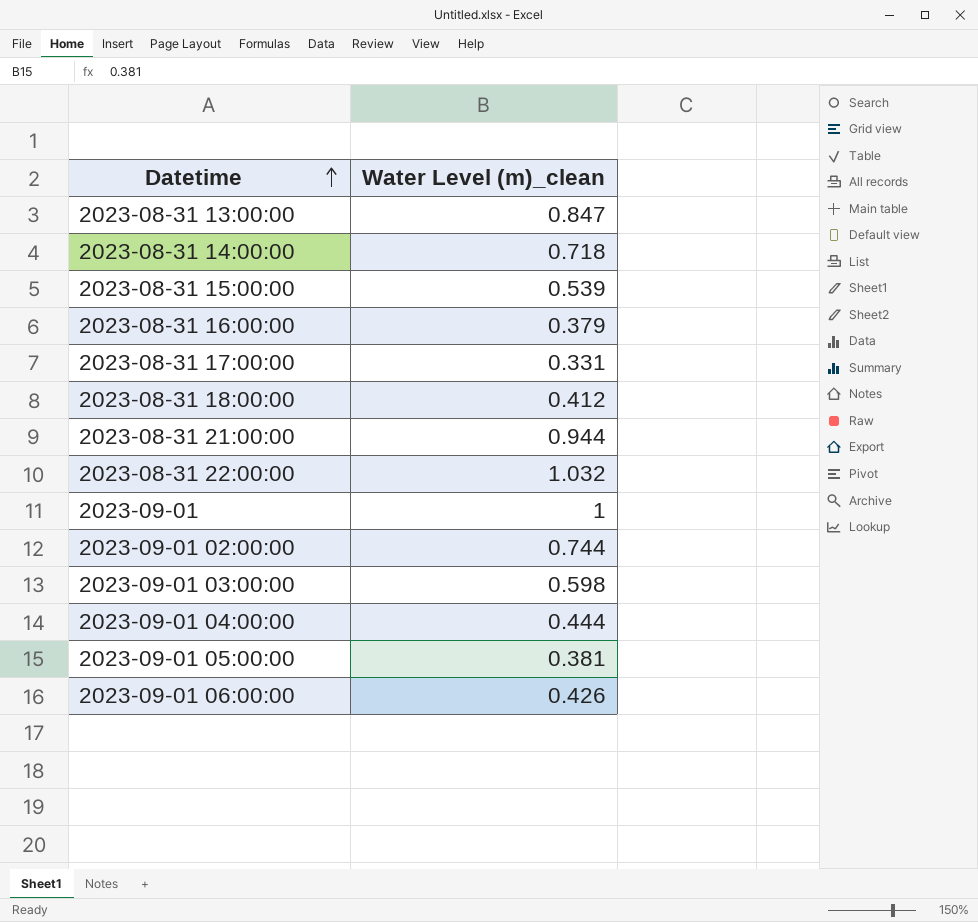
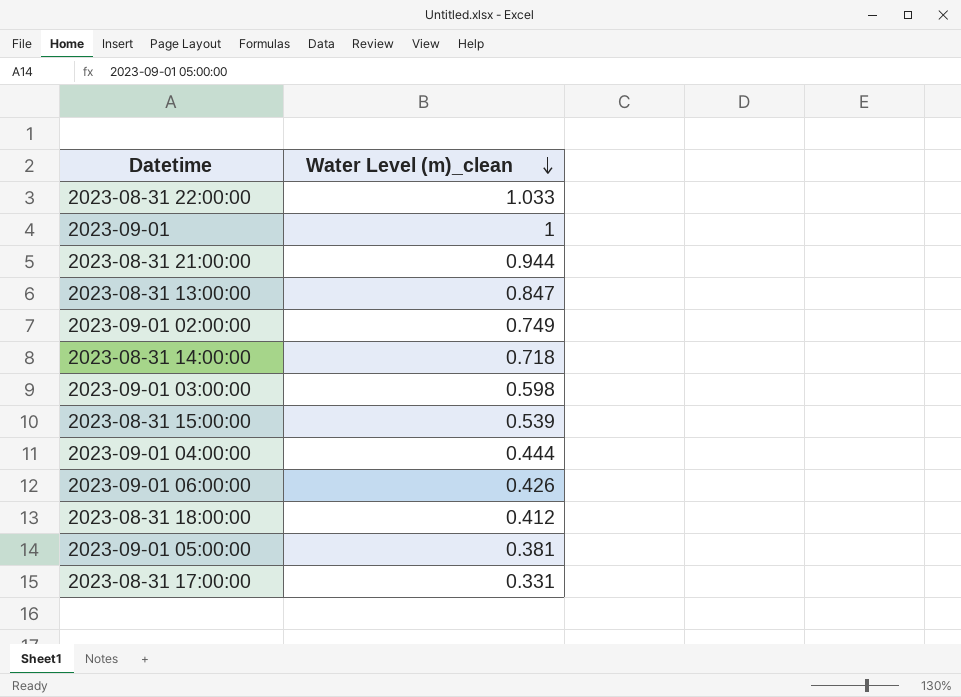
row order: Datetime ascending -> Water Level (m)_clean descending
row 2023-08-31 16:00:00: 0.379 -> none
2023-08-31 22:00:00 | Water Level (m)_clean: 1.032 -> 1.033
2023-09-01 02:00:00 | Water Level (m)_clean: 0.744 -> 0.749

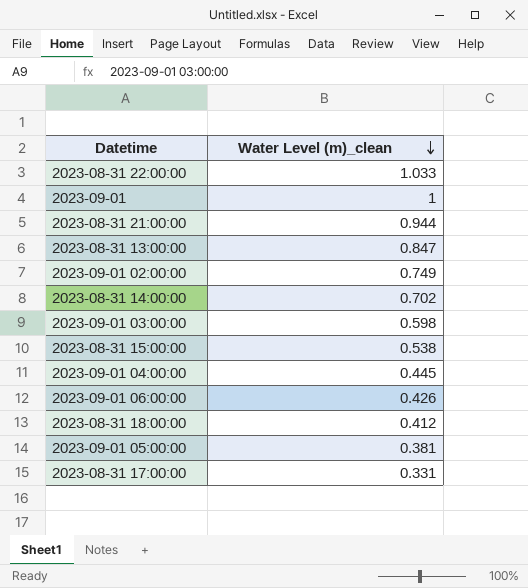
2023-08-31 14:00:00 | Water Level (m)_clean: 0.718 -> 0.702
2023-08-31 15:00:00 | Water Level (m)_clean: 0.539 -> 0.538
2023-09-01 04:00:00 | Water Level (m)_clean: 0.444 -> 0.445

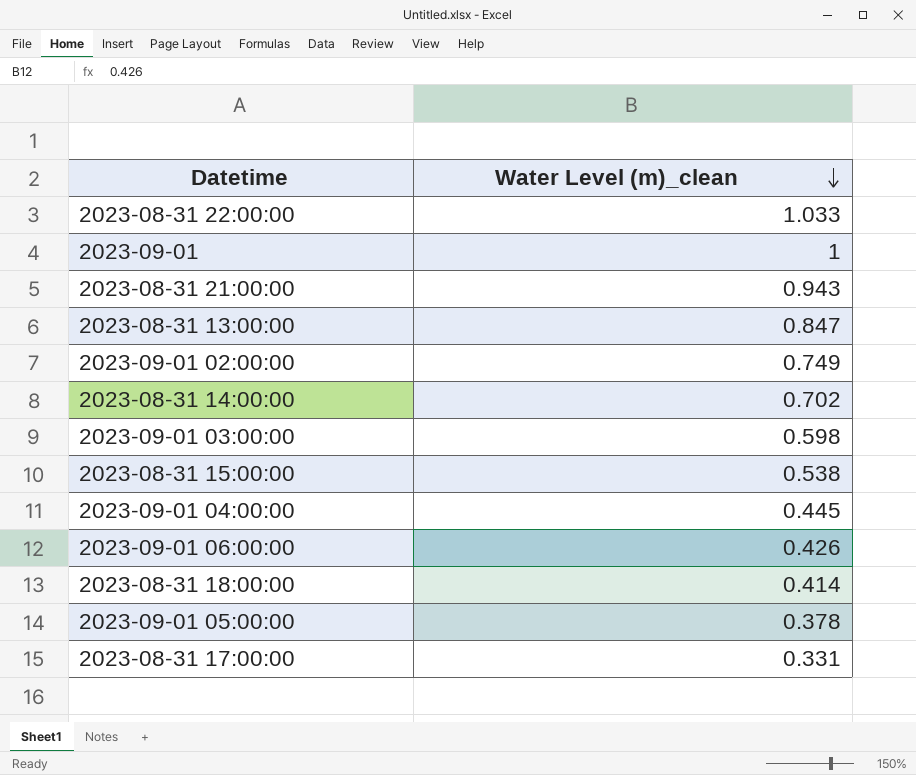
2023-08-31 21:00:00 | Water Level (m)_clean: 0.944 -> 0.943
2023-08-31 18:00:00 | Water Level (m)_clean: 0.412 -> 0.414
2023-09-01 05:00:00 | Water Level (m)_clean: 0.381 -> 0.378

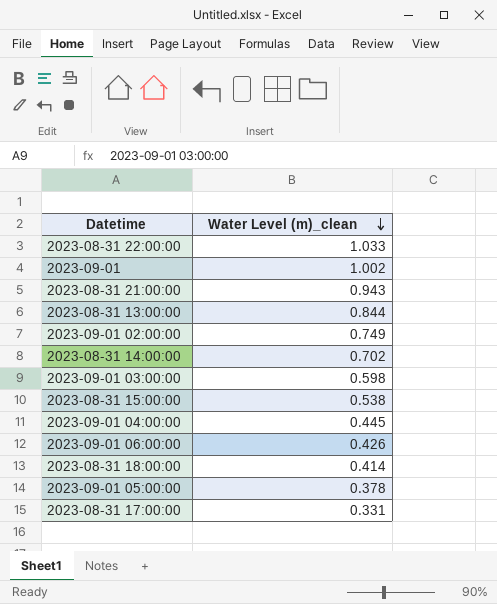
2023-09-01 | Water Level (m)_clean: 1 -> 1.002
2023-08-31 13:00:00 | Water Level (m)_clean: 0.847 -> 0.844

